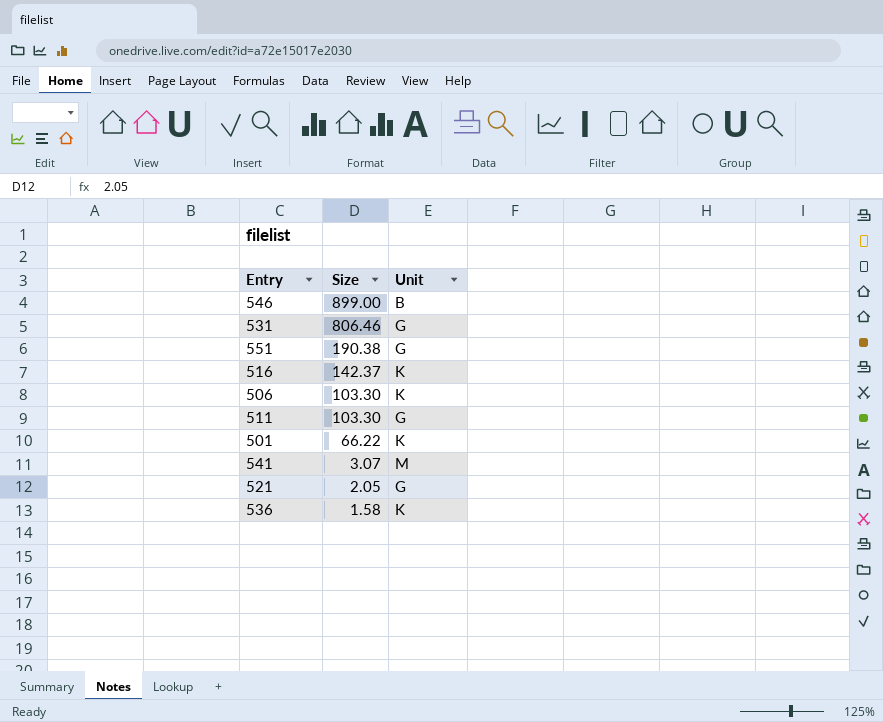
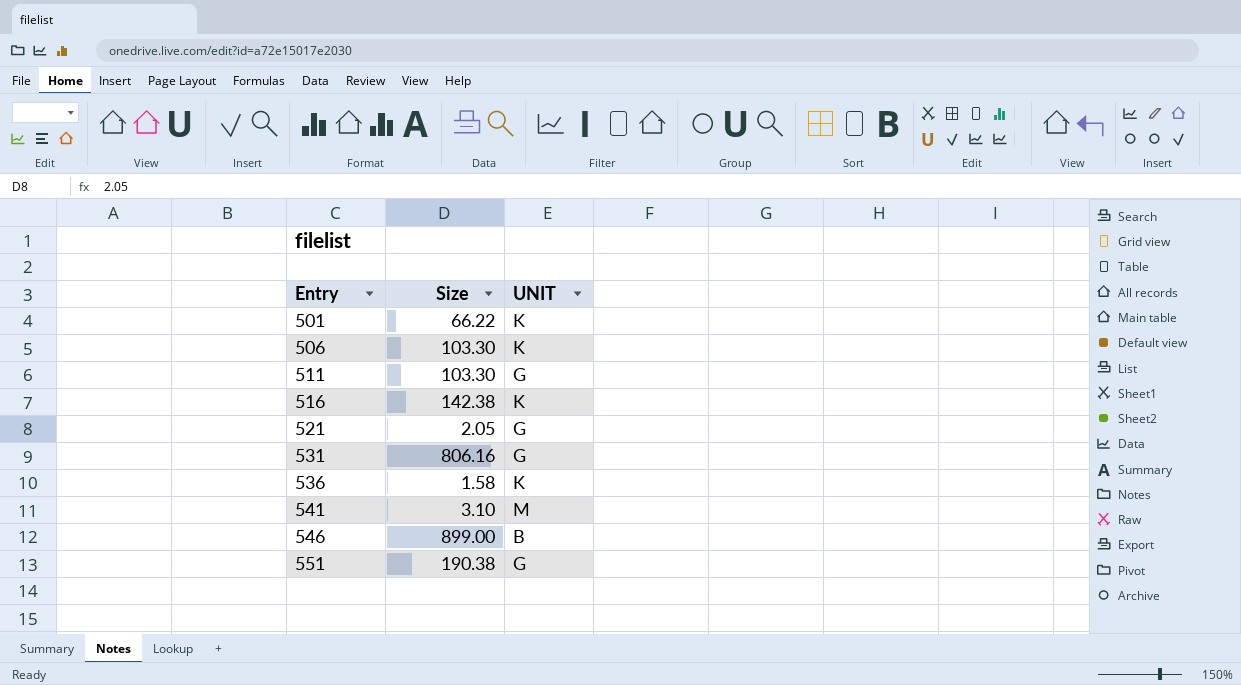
row order: Size descending -> Entry ascending
column name: Unit -> UNIT
516 | Size: 142.37 -> 142.38
531 | Size: 806.46 -> 806.16
541 | Size: 3.07 -> 3.10

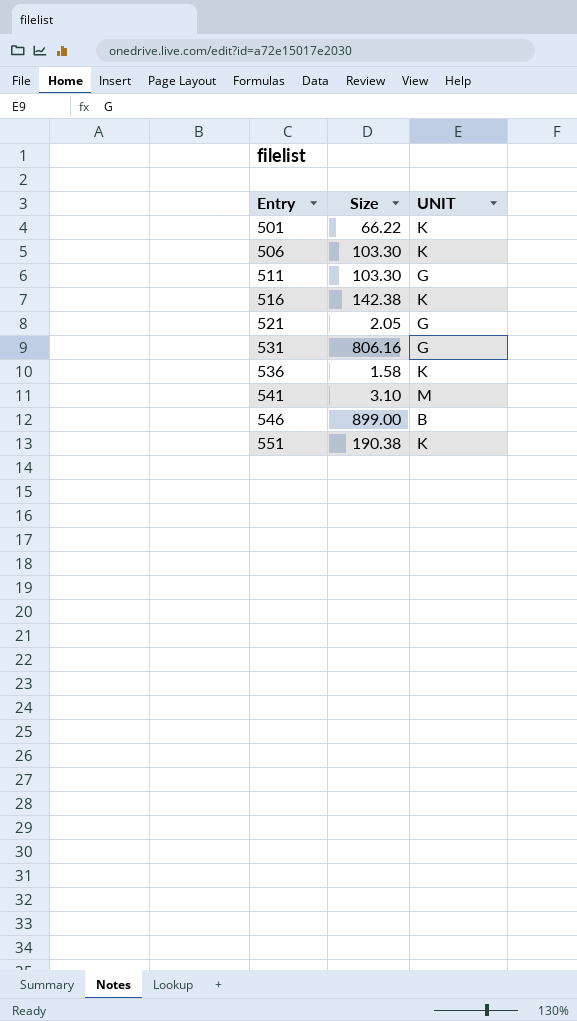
551 | UNIT: G -> K

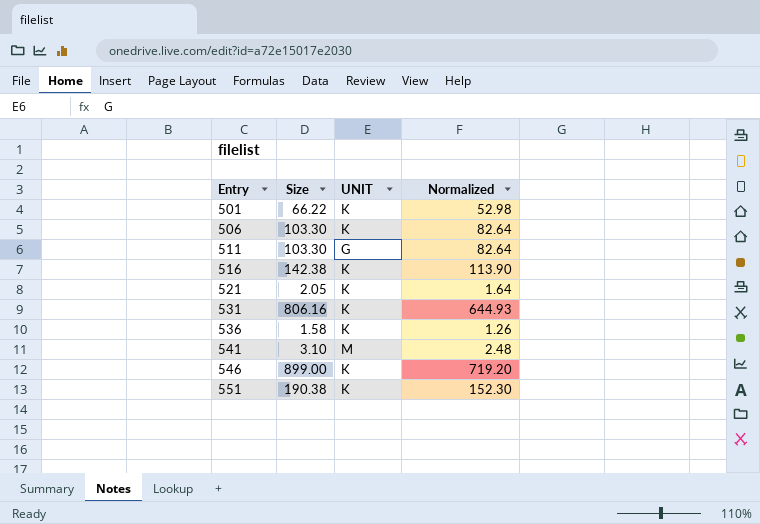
column Normalized | formula: none -> [Size] * 0.8
521 | UNIT: G -> K
531 | UNIT: G -> K
546 | UNIT: B -> K

